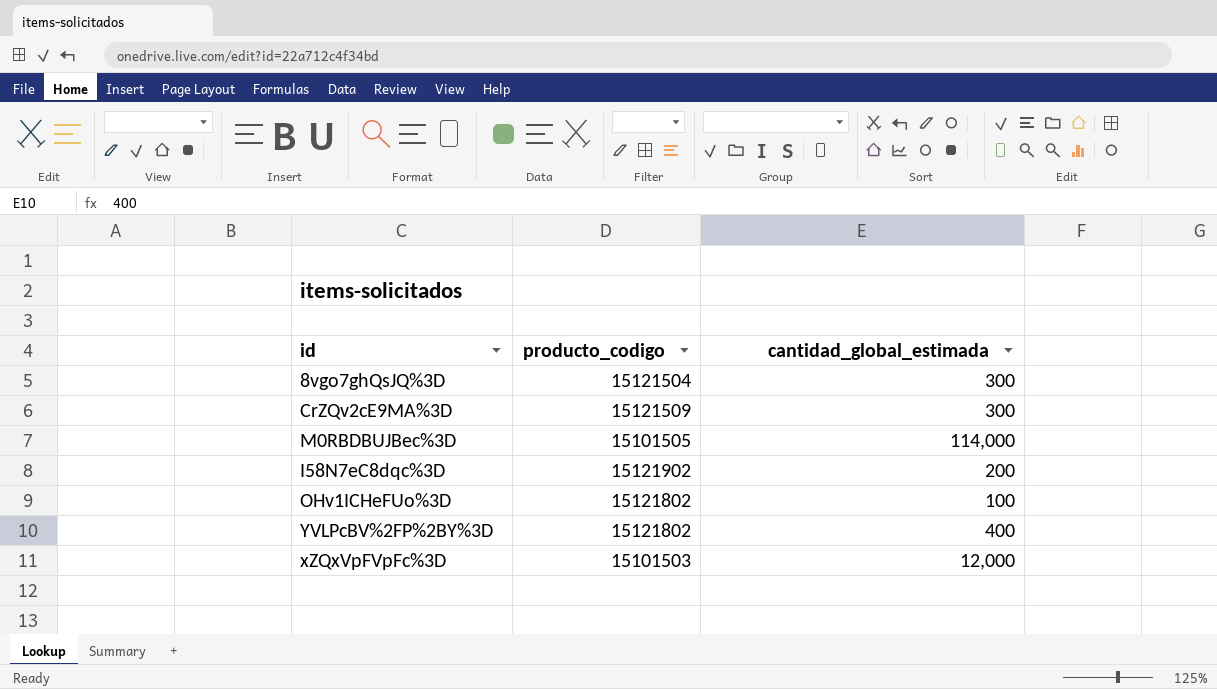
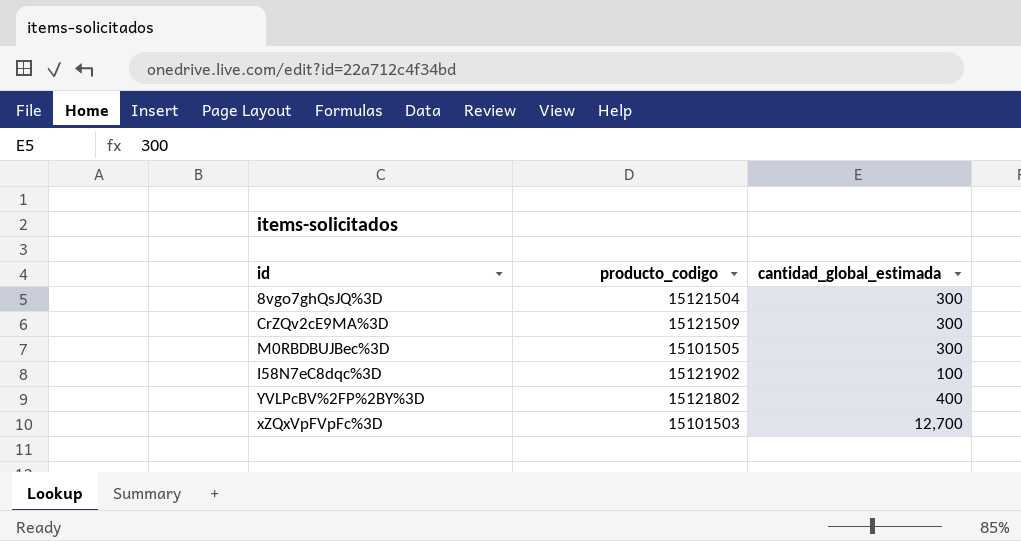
row OHv1ICHeFUo%3D: 15121802 | 100 -> none
M0RBDBUJBec%3D | cantidad_global_estimada: 114,000 -> 300
I58N7eC8dqc%3D | cantidad_global_estimada: 200 -> 100
xZQxVpFVpFc%3D | cantidad_global_estimada: 12,000 -> 12,700

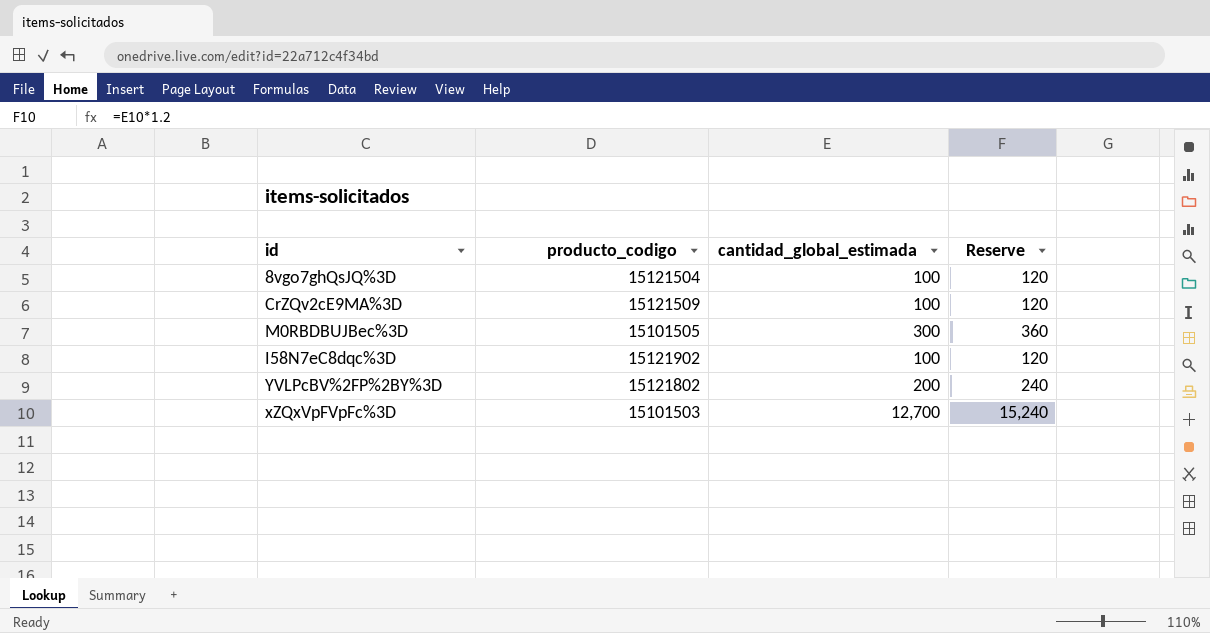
column Reserve | formula: none -> [cantidad_global_estimada] * 1.2
8vgo7ghQsJQ%3D | cantidad_global_estimada: 300 -> 100
CrZQv2cE9MA%3D | cantidad_global_estimada: 300 -> 100
YVLPcBV%2FP%2BY%3D | cantidad_global_estimada: 400 -> 200

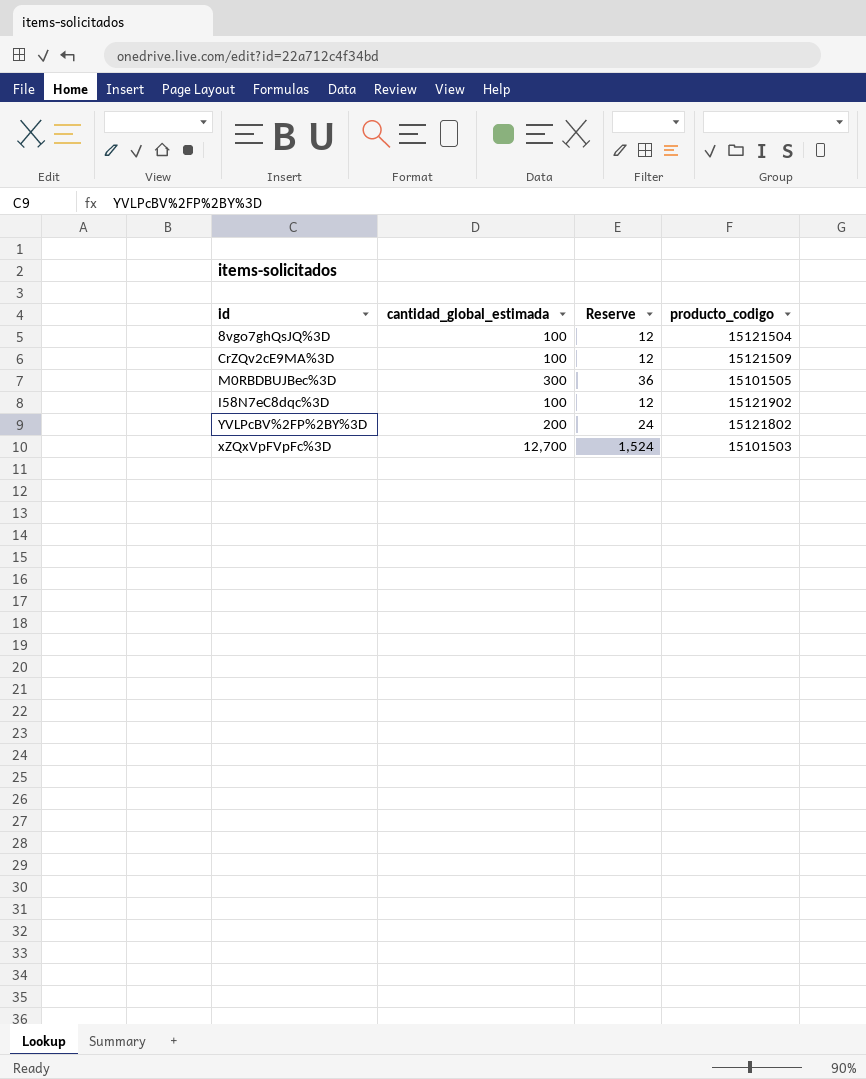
column Reserve | formula: [cantidad_global_estimada] * 1.2 -> [cantidad_global_estimada] * 0.12
column producto_codigo | position: 2 -> 4

